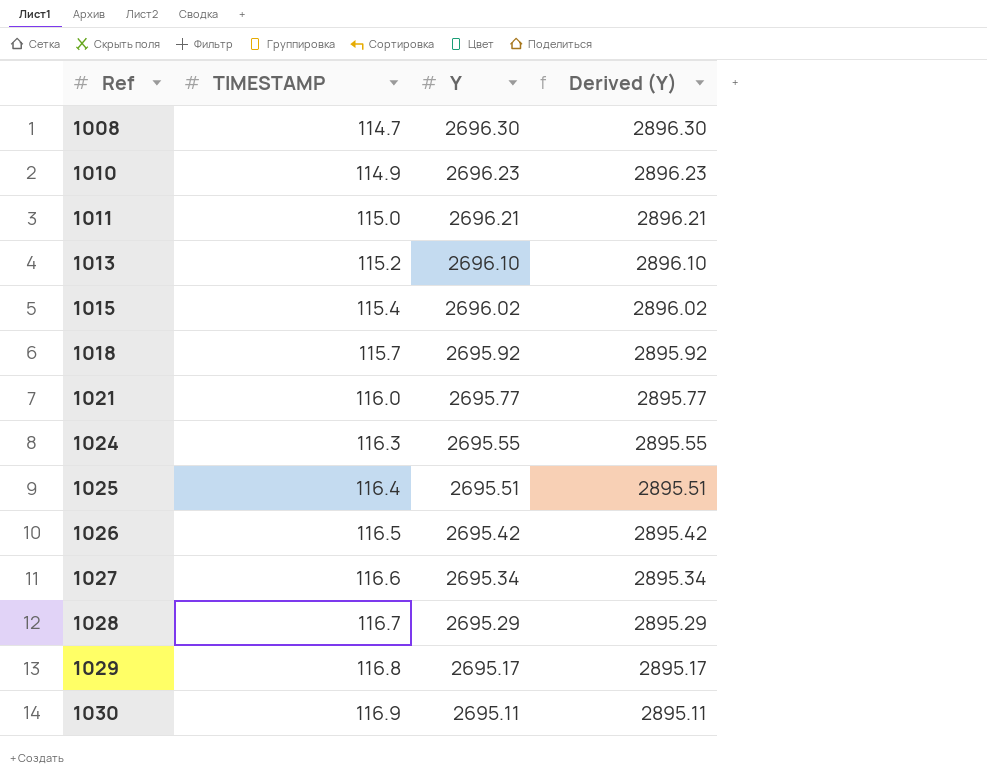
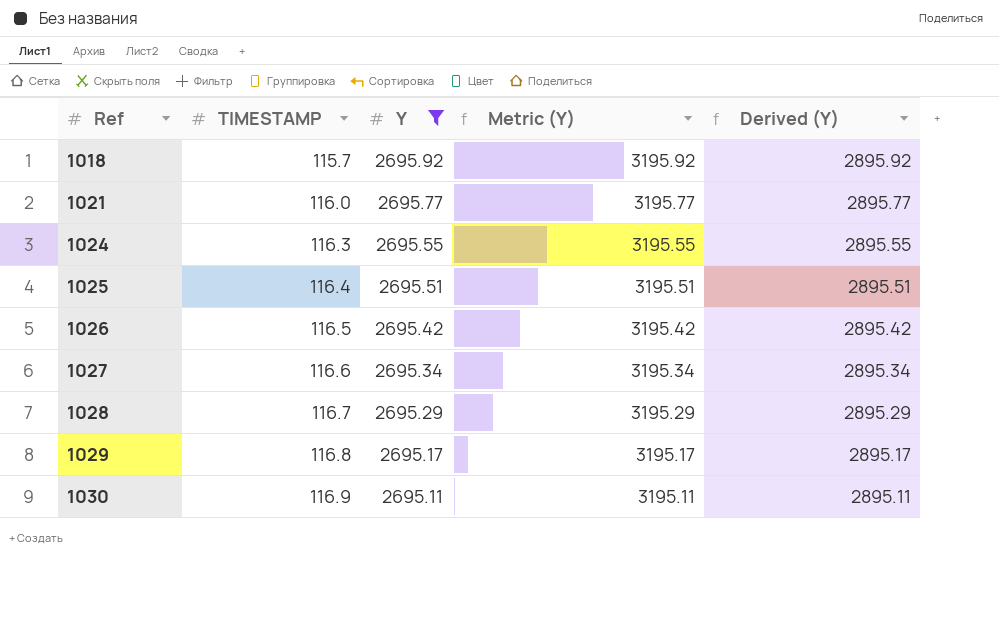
filter: none -> Y <= 2695.92
column Metric (Y) | formula: none -> [Y] + 500

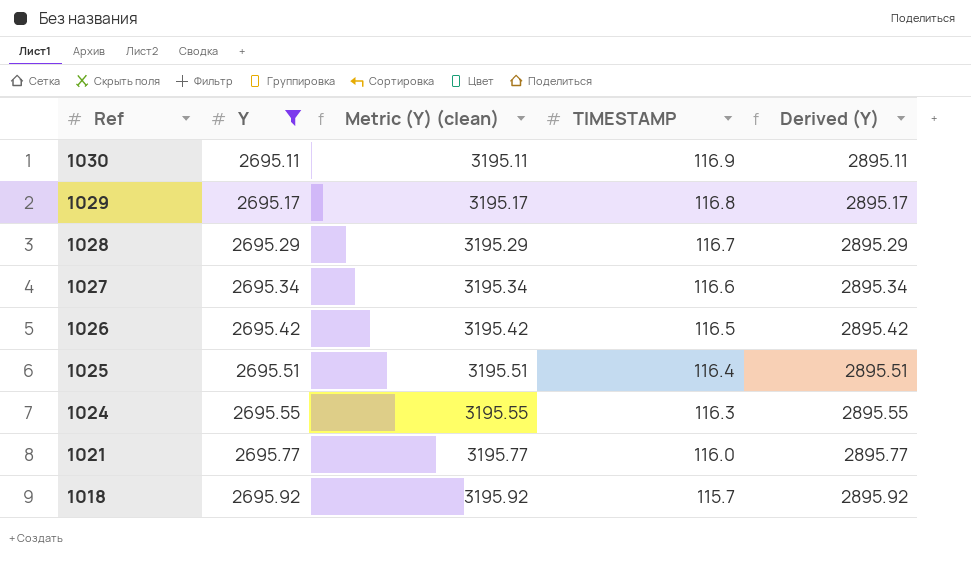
row order: Ref ascending -> Ref descending
column name: Metric (Y) -> Metric (Y) (clean)
column TIMESTAMP | position: 2 -> 4

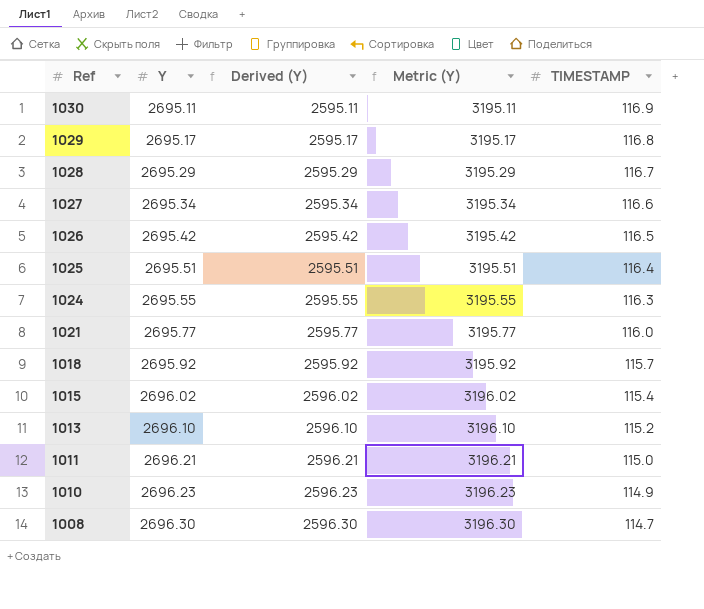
filter: Y <= 2695.92 -> none
column Derived (Y) | formula: [Y] + 200 -> [Y] - 100
column Derived (Y) | position: 5 -> 3
column name: Metric (Y) (clean) -> Metric (Y)

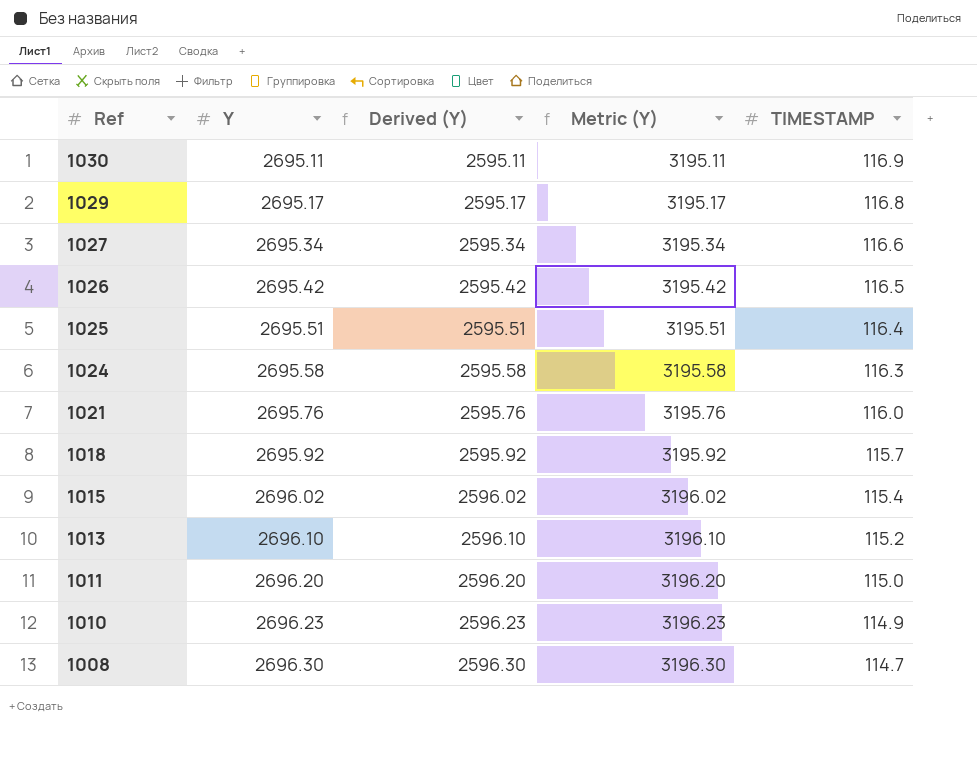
row 1028: 2695.29 | 2595.29 | 3195.29 | 116.7 -> none
1024 | Y: 2695.55 -> 2695.58
1024 | Derived (Y): 2595.55 -> 2595.58
1024 | Metric (Y): 3195.55 -> 3195.58
1021 | Y: 2695.77 -> 2695.76
1021 | Derived (Y): 2595.77 -> 2595.76
1021 | Metric (Y): 3195.77 -> 3195.76
1011 | Y: 2696.21 -> 2696.20
1011 | Derived (Y): 2596.21 -> 2596.20
1011 | Metric (Y): 3196.21 -> 3196.20

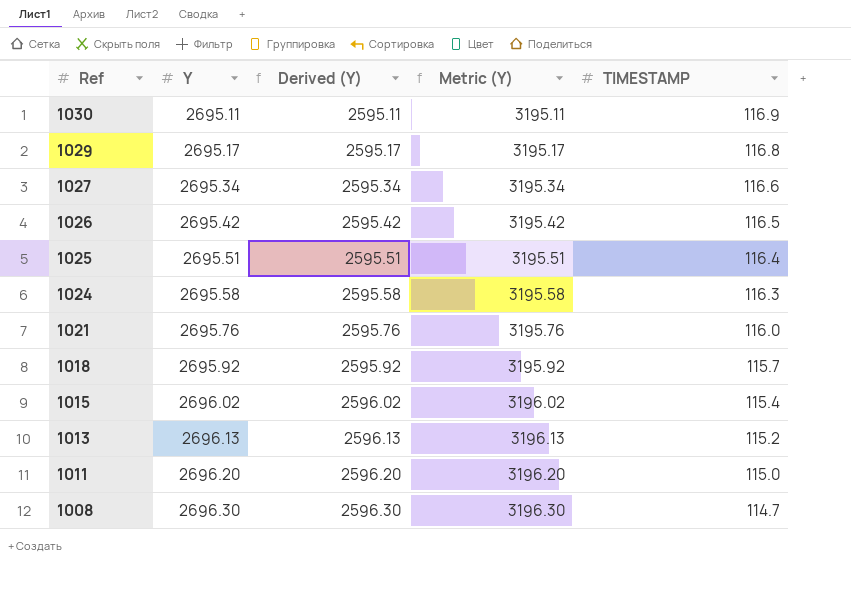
row 1010: 2696.23 | 2596.23 | 3196.23 | 114.9 -> none
1013 | Y: 2696.10 -> 2696.13
1013 | Derived (Y): 2596.10 -> 2596.13
1013 | Metric (Y): 3196.10 -> 3196.13

